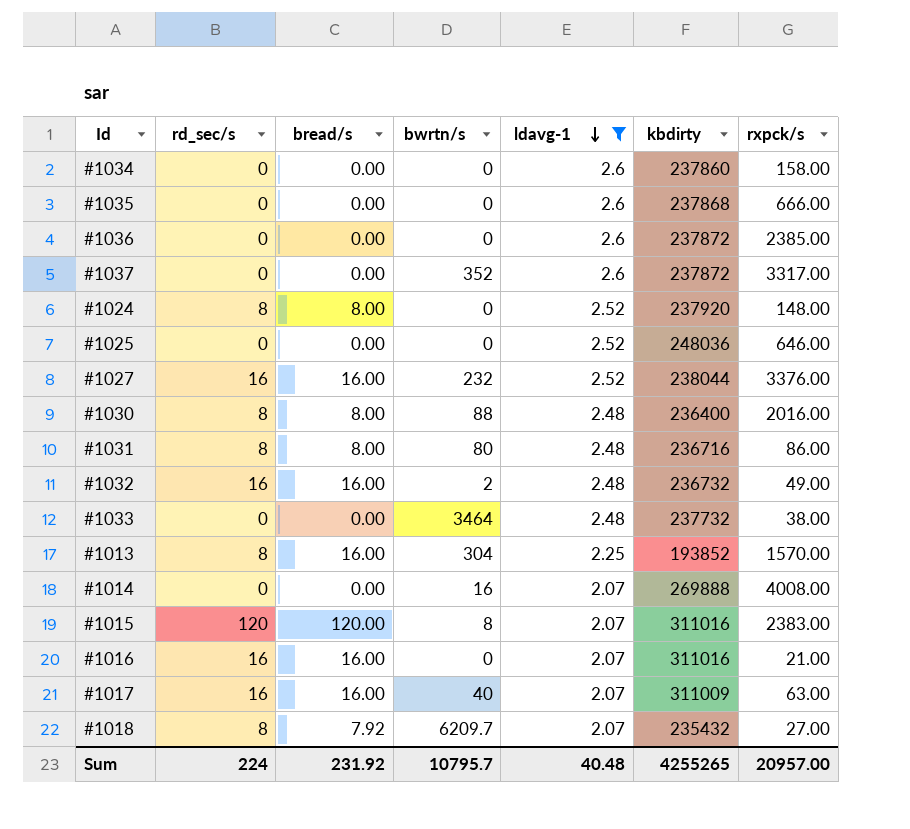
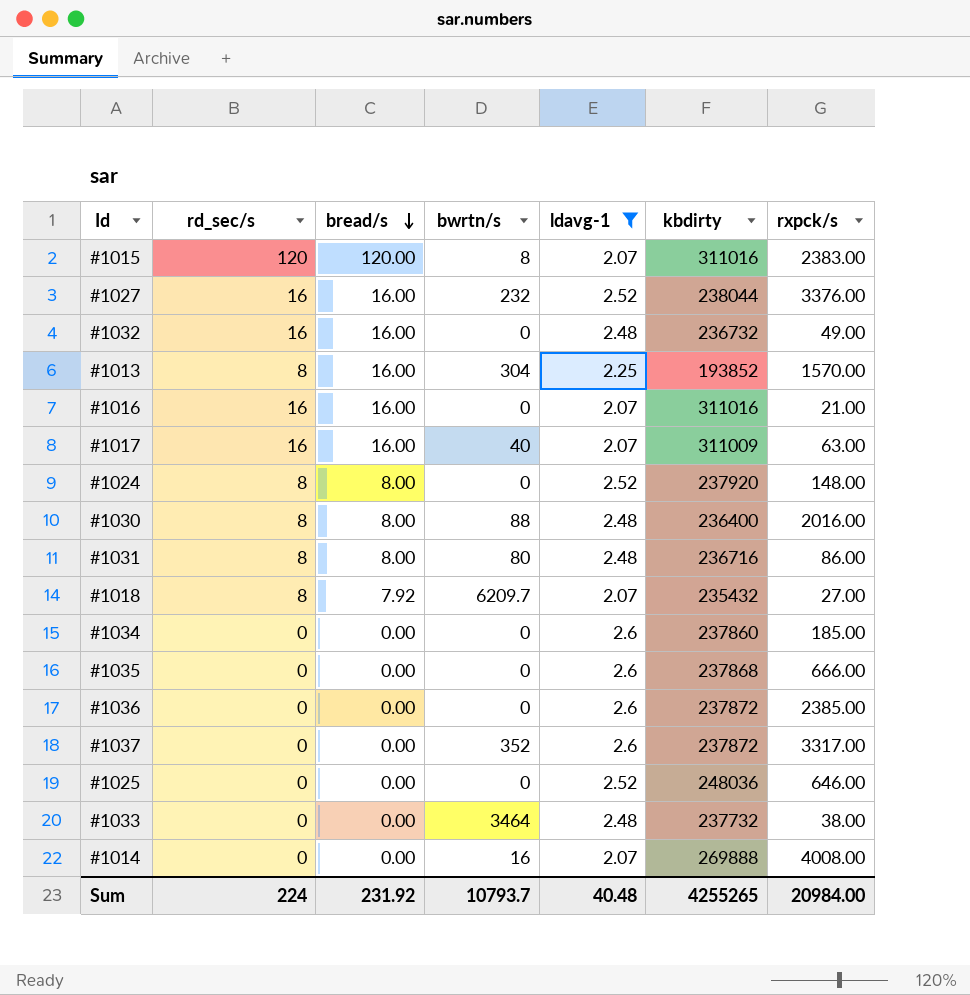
row order: ldavg-1 descending -> bread/s descending
#1032 | bwrtn/s: 2 -> 0
#1034 | rxpck/s: 158.00 -> 185.00
Sum | bwrtn/s: 10795.7 -> 10793.7
Sum | rxpck/s: 20957.00 -> 20984.00

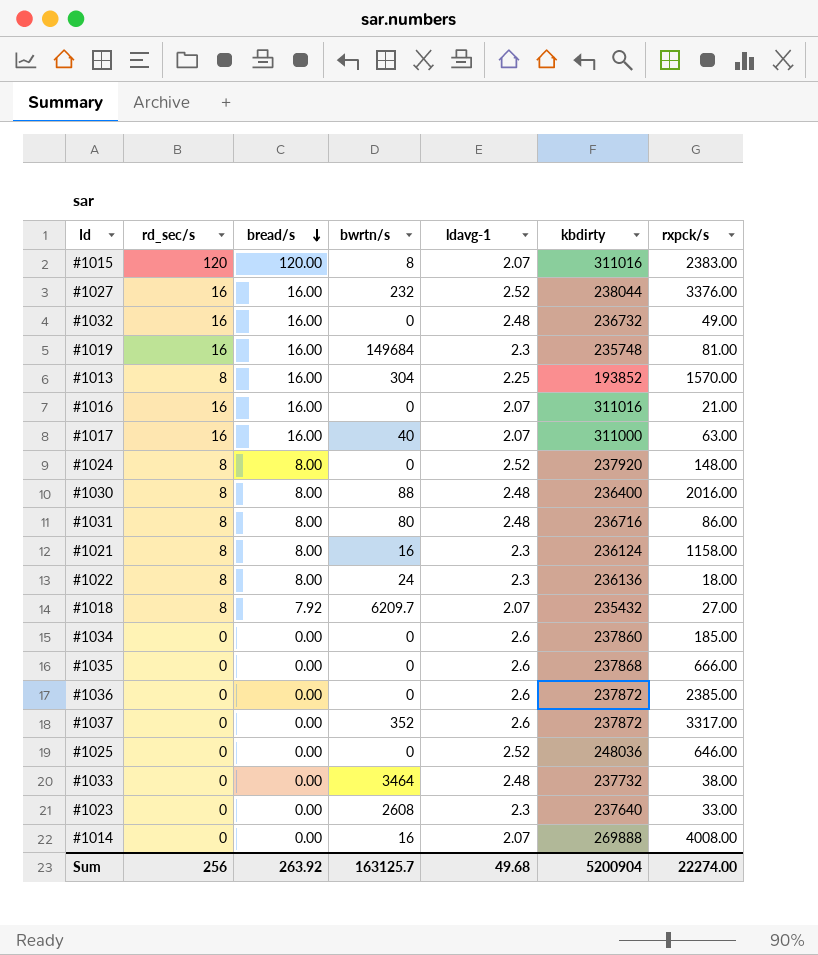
filter: ldavg-1 != 2.3 -> none
#1017 | kbdirty: 311009 -> 311000
Sum | rd_sec/s: 224 -> 256
Sum | bread/s: 231.92 -> 263.92
Sum | bwrtn/s: 10793.7 -> 163125.7
Sum | ldavg-1: 40.48 -> 49.68
Sum | kbdirty: 4255265 -> 5200904
Sum | rxpck/s: 20984.00 -> 22274.00

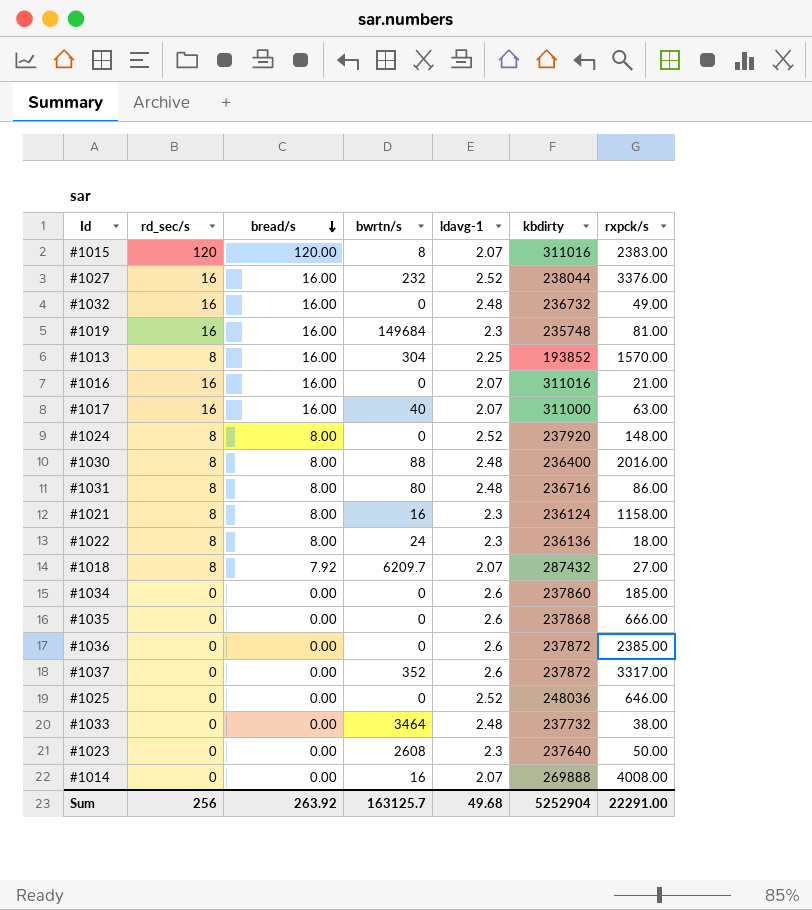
#1018 | kbdirty: 235432 -> 287432
#1023 | rxpck/s: 33.00 -> 50.00
Sum | kbdirty: 5200904 -> 5252904
Sum | rxpck/s: 22274.00 -> 22291.00

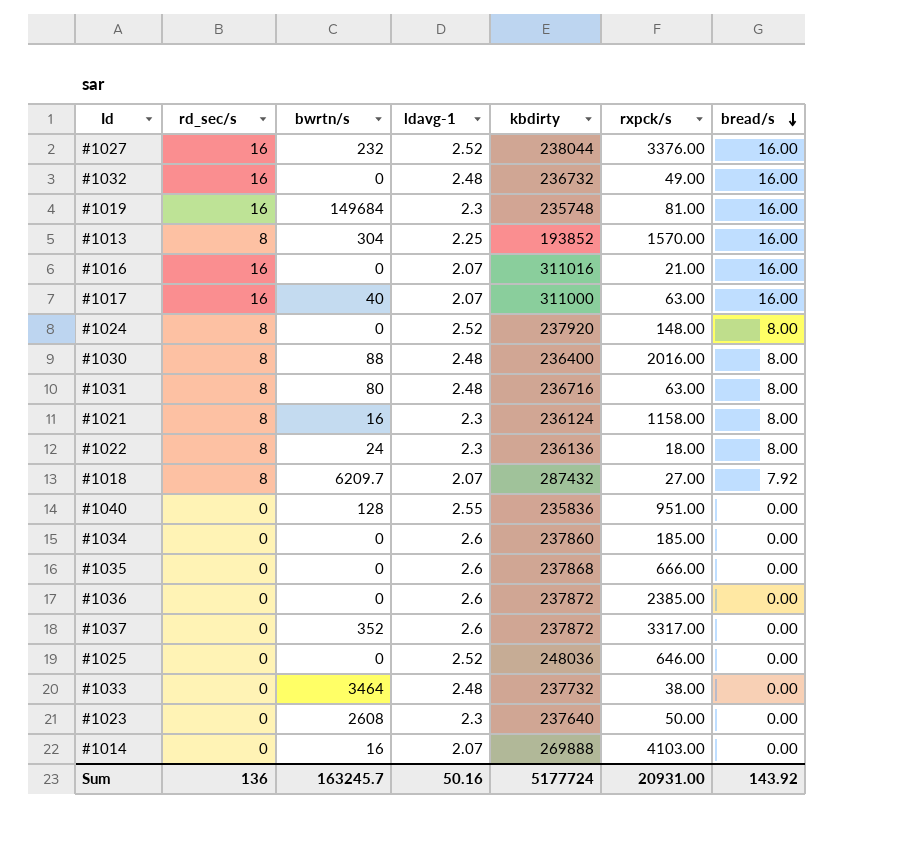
column bread/s | position: 3 -> 7
row #1015: 120 | 120.00 | 8 | 2.07 | 311016 | 2383.00 -> none
#1031 | rxpck/s: 86.00 -> 63.00
row #1040: none -> 0 | 128 | 2.55 | 235836 | 951.00 | 0.00
#1014 | rxpck/s: 4008.00 -> 4103.00
Sum | rd_sec/s: 256 -> 136
Sum | bwrtn/s: 163125.7 -> 163245.7
Sum | ldavg-1: 49.68 -> 50.16
Sum | kbdirty: 5252904 -> 5177724
Sum | rxpck/s: 22291.00 -> 20931.00
Sum | bread/s: 263.92 -> 143.92

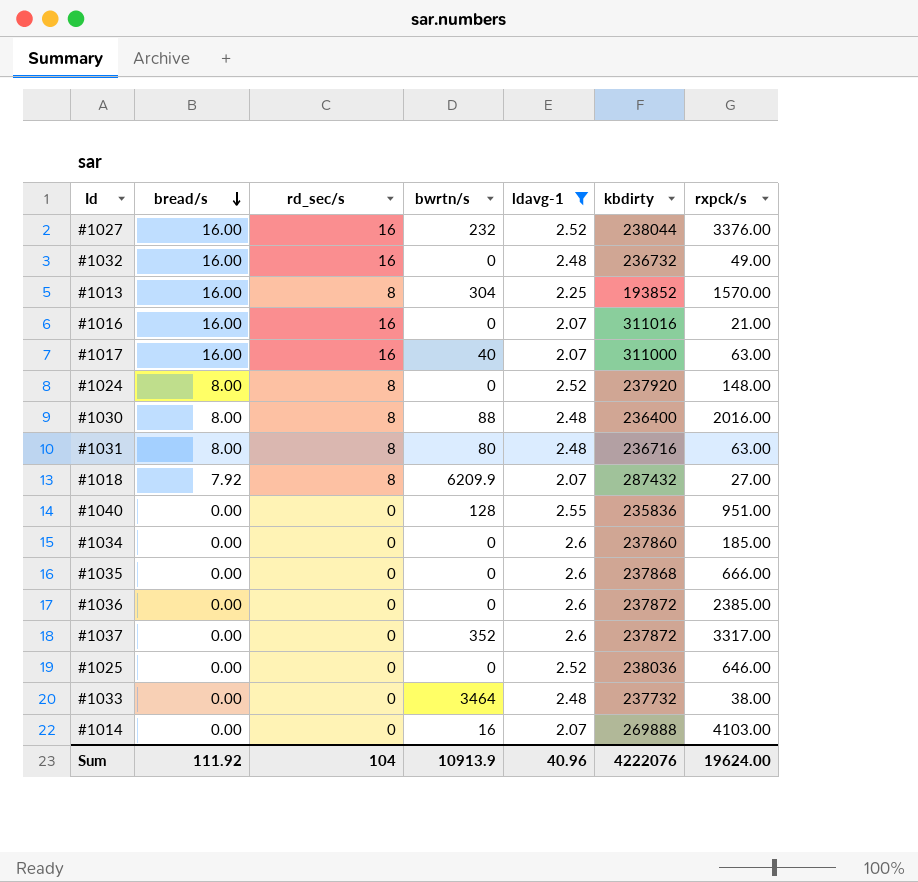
filter: none -> ldavg-1 != 2.3
column bread/s | position: 7 -> 2
#1018 | bwrtn/s: 6209.7 -> 6209.9
#1025 | kbdirty: 248036 -> 238036
Sum | bread/s: 143.92 -> 111.92
Sum | rd_sec/s: 136 -> 104
Sum | bwrtn/s: 163245.7 -> 10913.9
Sum | ldavg-1: 50.16 -> 40.96
Sum | kbdirty: 5177724 -> 4222076
Sum | rxpck/s: 20931.00 -> 19624.00

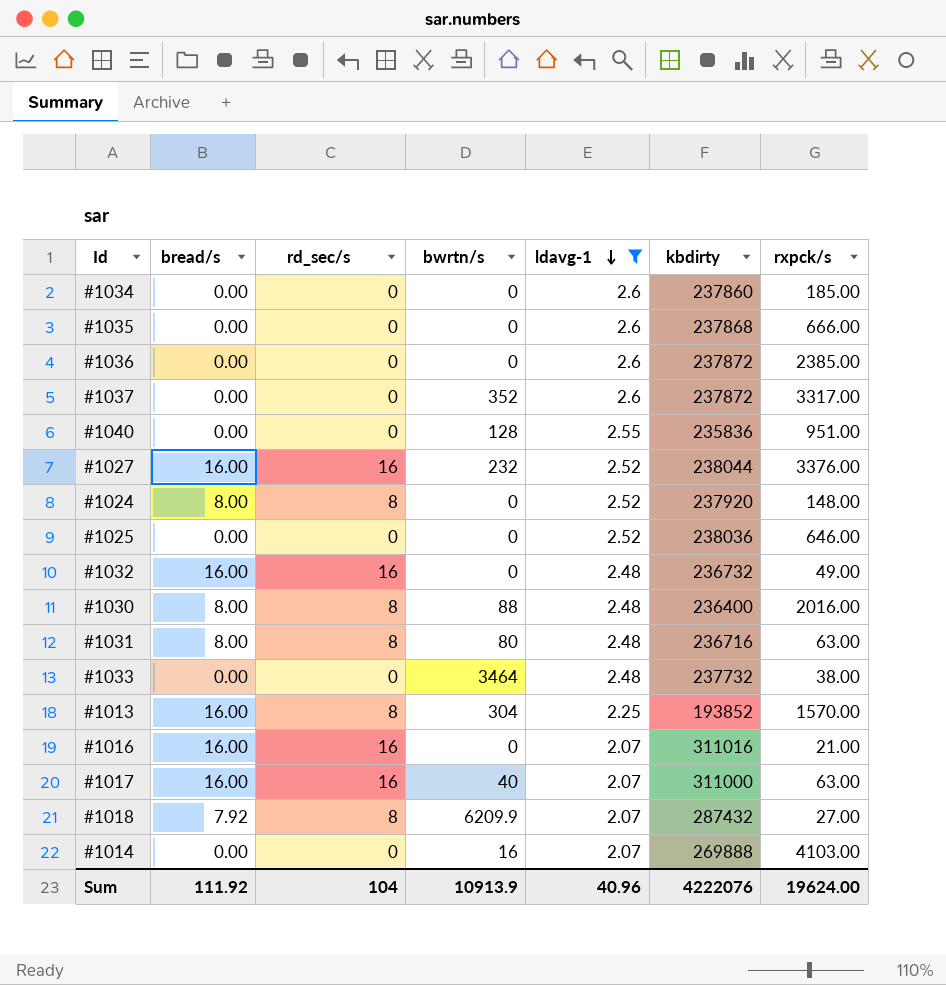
row order: bread/s descending -> ldavg-1 descending

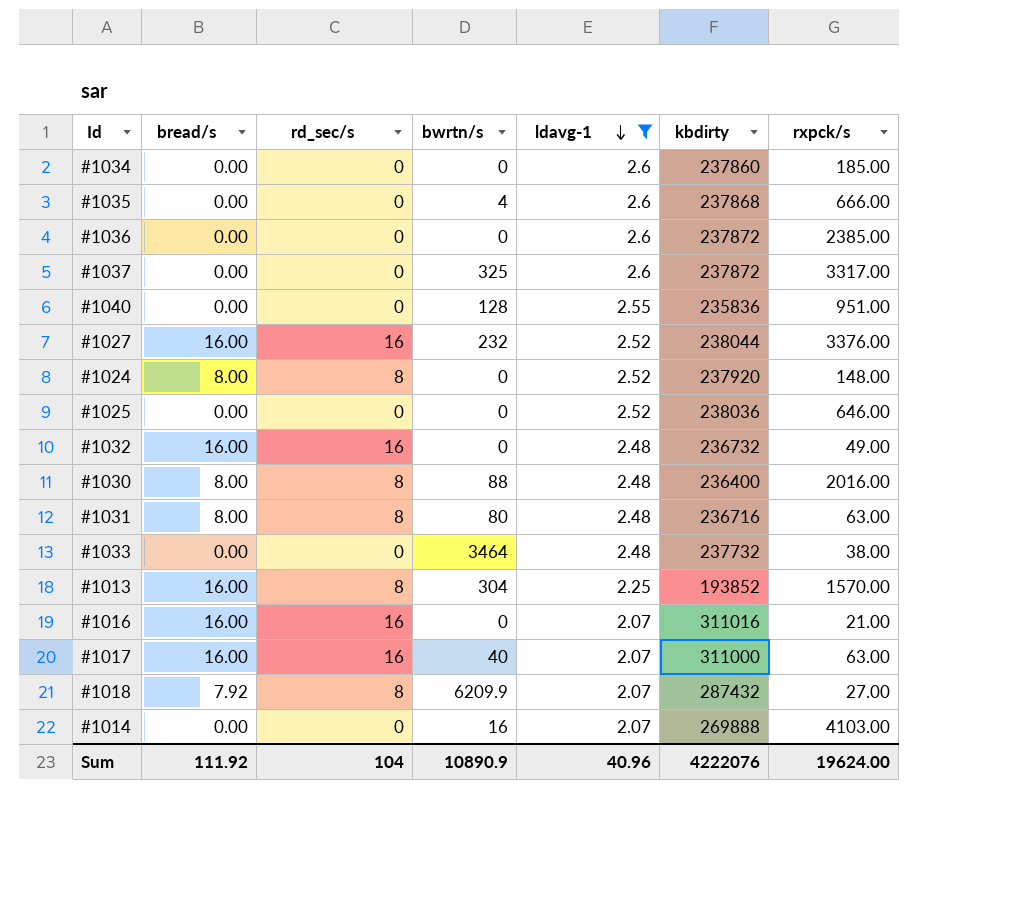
#1035 | bwrtn/s: 0 -> 4
#1037 | bwrtn/s: 352 -> 325
Sum | bwrtn/s: 10913.9 -> 10890.9

